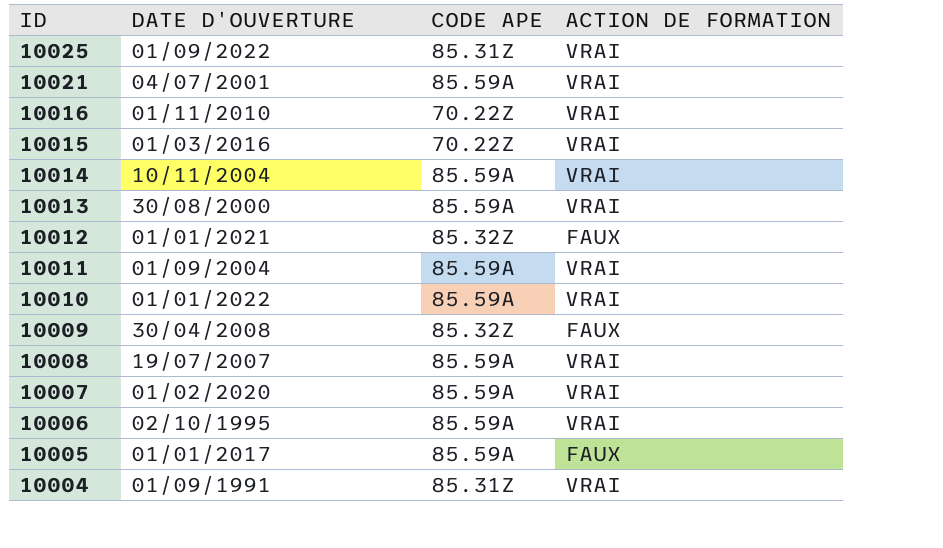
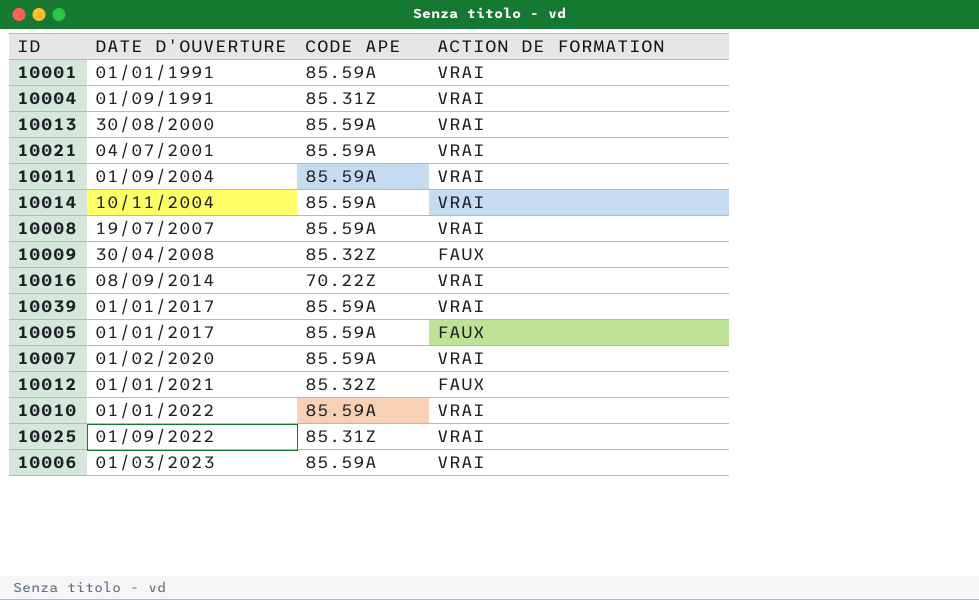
row order: ID descending -> DATE D'OUVERTURE ascending
row 10015: 01/03/2016 | 70.22Z | VRAI -> none
row 10001: none -> 01/01/1991 | 85.59A | VRAI
10016 | DATE D'OUVERTURE: 01/11/2010 -> 08/09/2014
row 10039: none -> 01/01/2017 | 85.59A | VRAI
10006 | DATE D'OUVERTURE: 02/10/1995 -> 01/03/2023

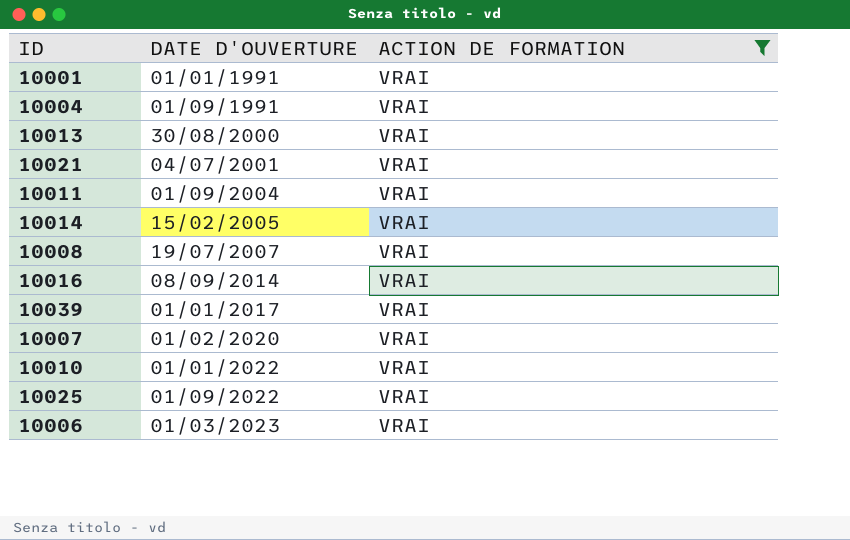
filter: none -> ACTION DE FORMATION = VRAI
column CODE APE | position: 3 -> none
10014 | DATE D'OUVERTURE: 10/11/2004 -> 15/02/2005

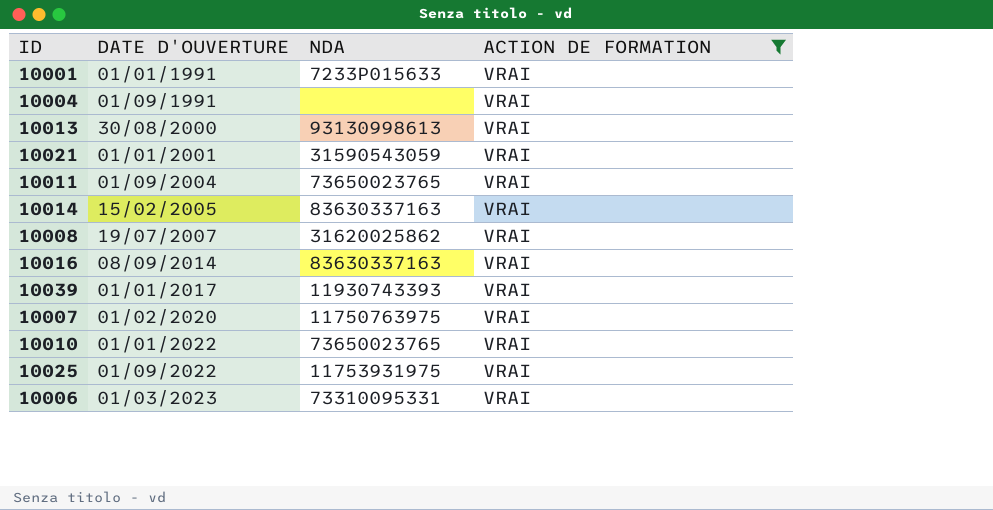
column NDA | position: none -> 3
10021 | DATE D'OUVERTURE: 04/07/2001 -> 01/01/2001

